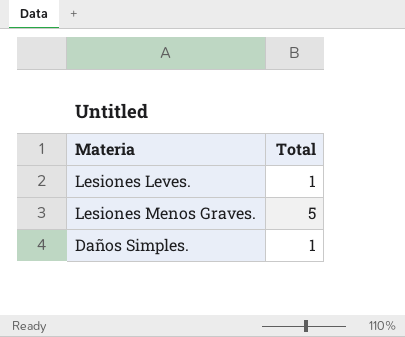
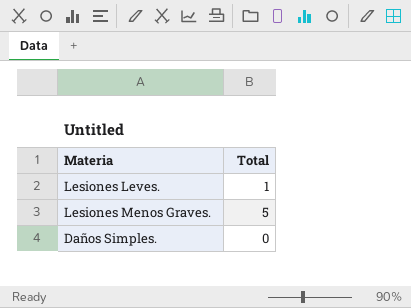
Daños Simples. | Total: 1 -> 0

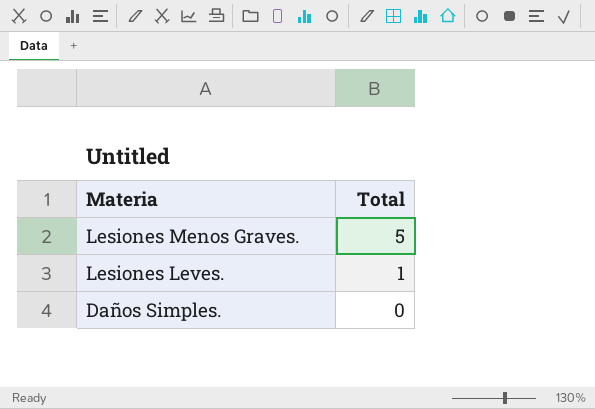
row order: none -> Materia descending

